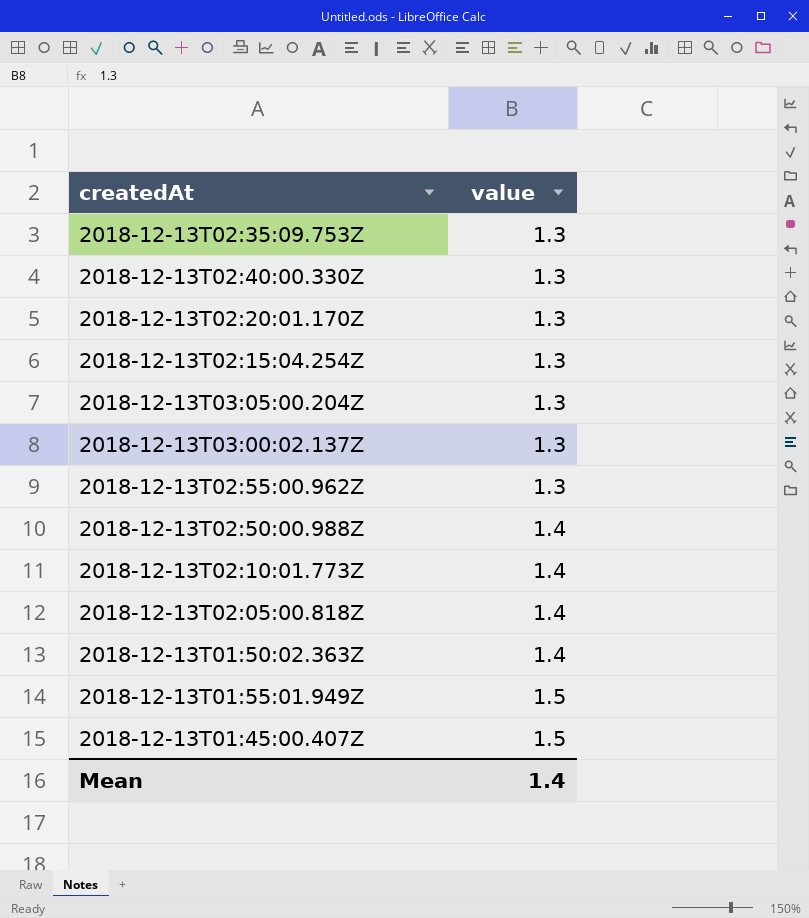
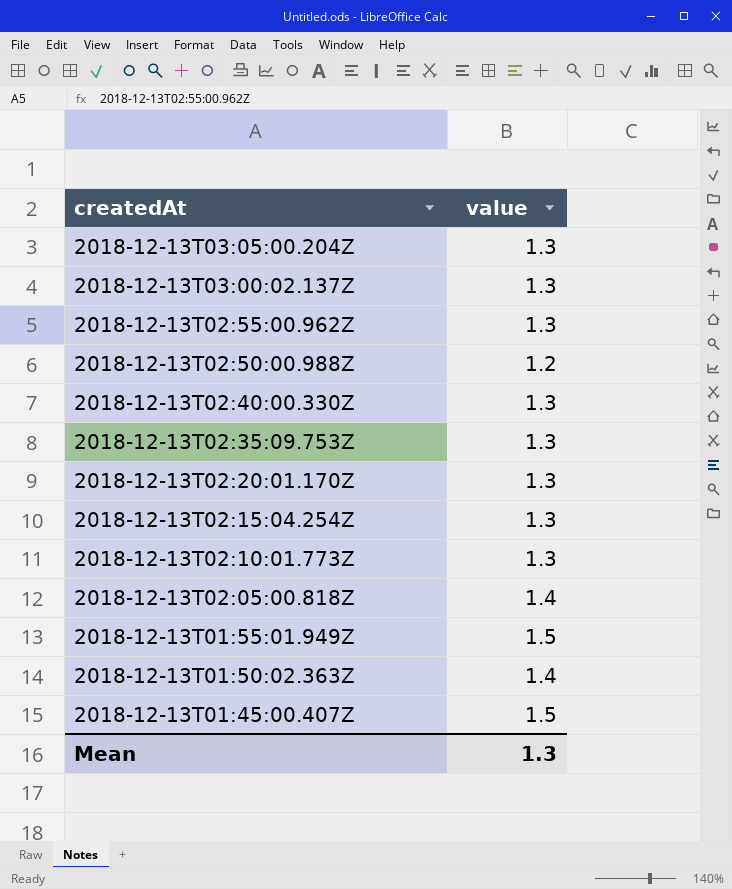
row order: value ascending -> createdAt descending
2018-12-13T02:50:00.988Z | value: 1.4 -> 1.2
2018-12-13T02:10:01.773Z | value: 1.4 -> 1.3
Mean | value: 1.4 -> 1.3

